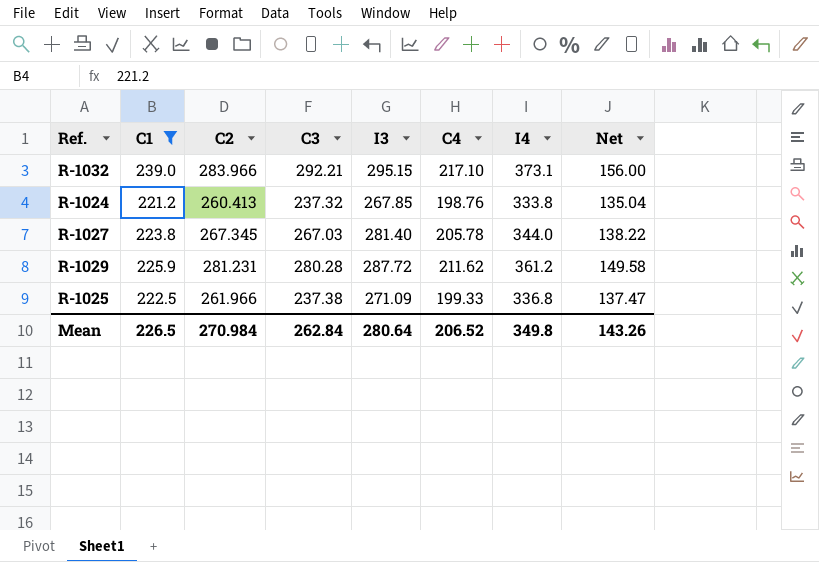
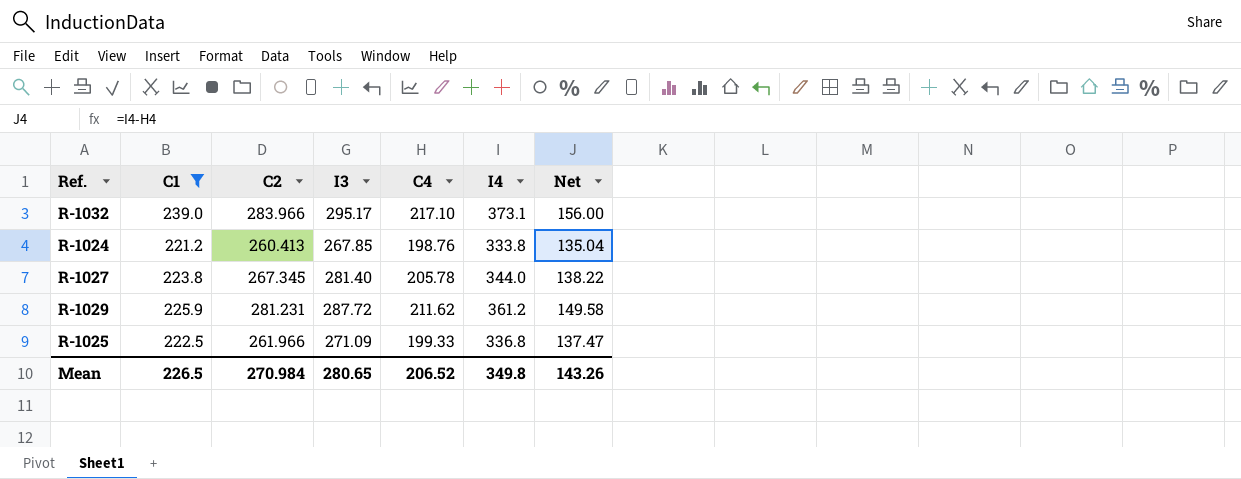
column C3 | position: 4 -> none
R-1032 | I3: 295.15 -> 295.17
Mean | I3: 280.64 -> 280.65

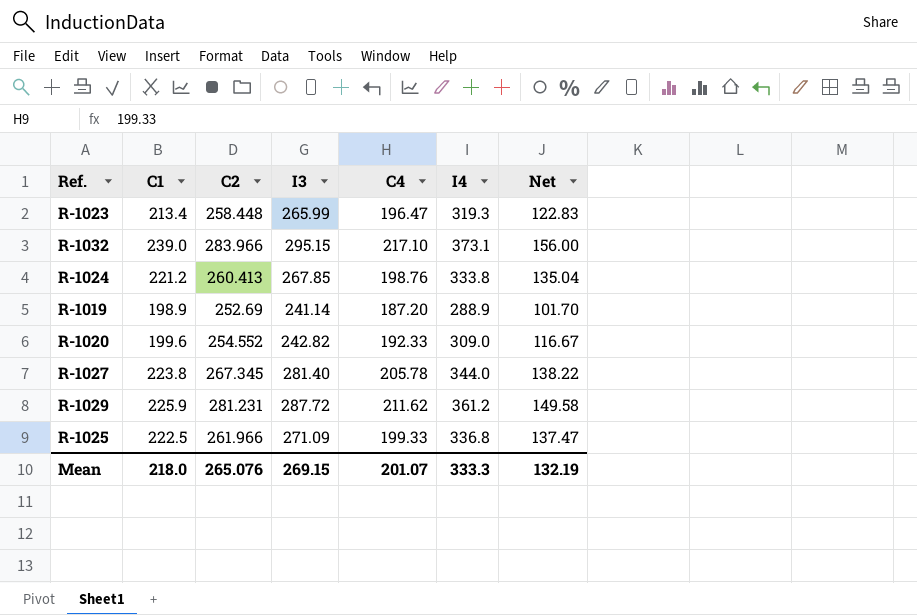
filter: C1 >= 221.2 -> none
R-1032 | I3: 295.17 -> 295.15
Mean | C1: 226.5 -> 218.0
Mean | C2: 270.984 -> 265.076
Mean | I3: 280.65 -> 269.15
Mean | C4: 206.52 -> 201.07
Mean | I4: 349.8 -> 333.3
Mean | Net: 143.26 -> 132.19

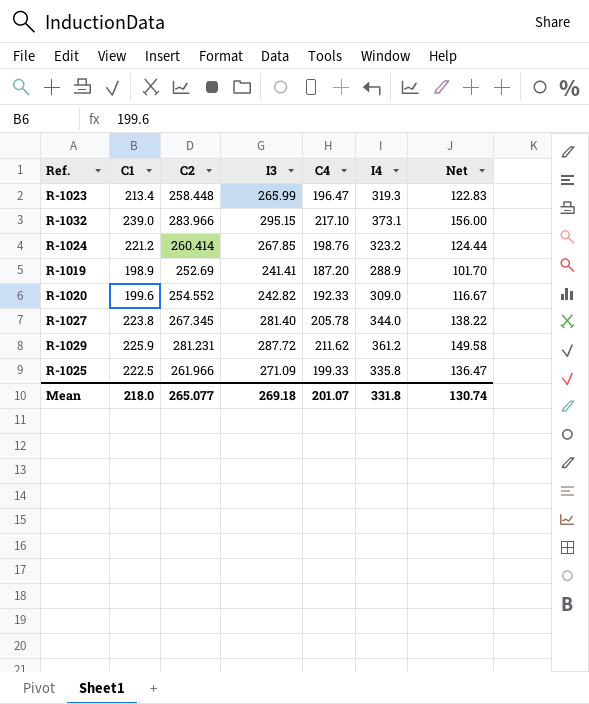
R-1024 | C2: 260.413 -> 260.414
R-1024 | I4: 333.8 -> 323.2
R-1024 | Net: 135.04 -> 124.44
R-1019 | I3: 241.14 -> 241.41
R-1025 | I4: 336.8 -> 335.8
R-1025 | Net: 137.47 -> 136.47
Mean | C2: 265.076 -> 265.077
Mean | I3: 269.15 -> 269.18
Mean | I4: 333.3 -> 331.8
Mean | Net: 132.19 -> 130.74

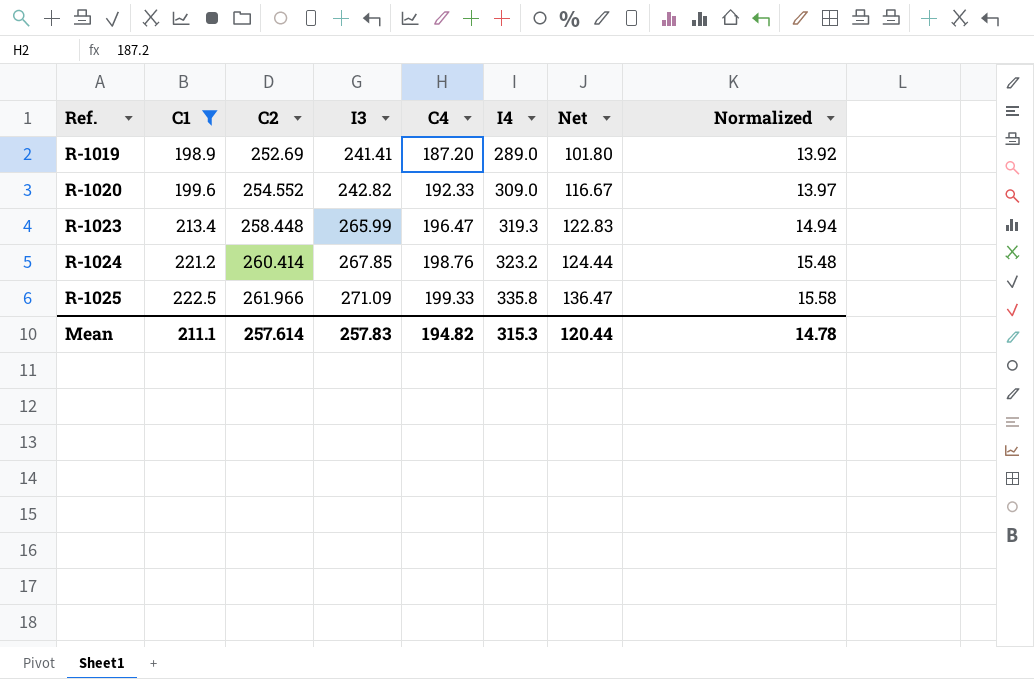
filter: none -> C1 <= 222.5
row order: none -> Ref. ascending
column Normalized | formula: none -> [C1] * 0.07
R-1019 | I4: 288.9 -> 289.0
R-1019 | Net: 101.70 -> 101.80
Mean | C1: 218.0 -> 211.1
Mean | C2: 265.077 -> 257.614
Mean | I3: 269.18 -> 257.83
Mean | C4: 201.07 -> 194.82
Mean | I4: 331.8 -> 315.3
Mean | Net: 130.74 -> 120.44

